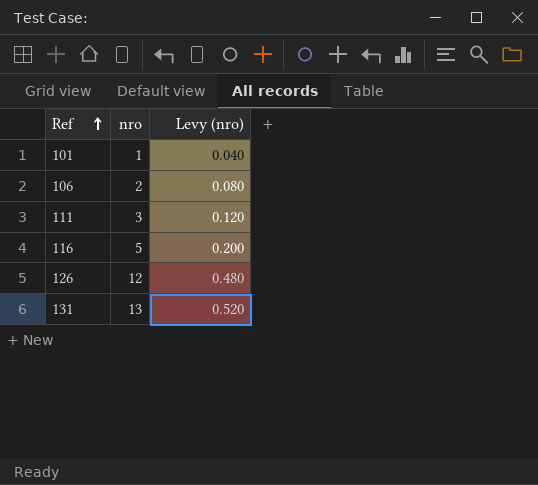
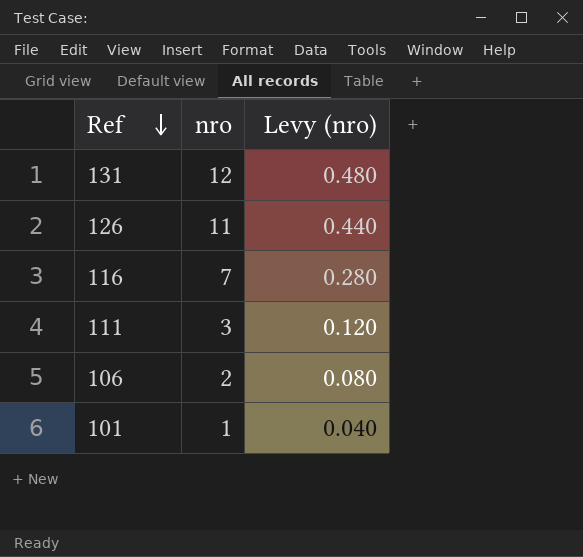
row order: Ref ascending -> Ref descending
131 | nro: 13 -> 12
131 | Levy (nro): 0.520 -> 0.480
126 | nro: 12 -> 11
126 | Levy (nro): 0.480 -> 0.440
116 | nro: 5 -> 7
116 | Levy (nro): 0.200 -> 0.280

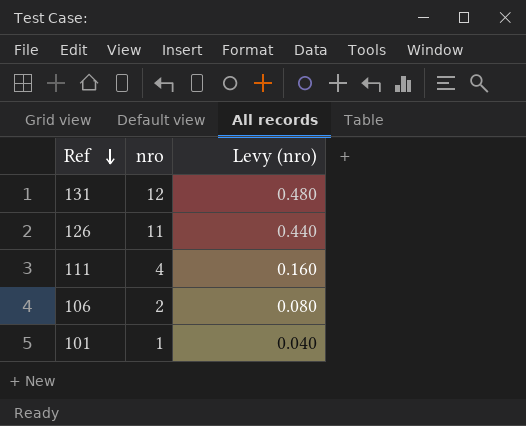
row 116: 7 | 0.280 -> none
111 | nro: 3 -> 4
111 | Levy (nro): 0.120 -> 0.160

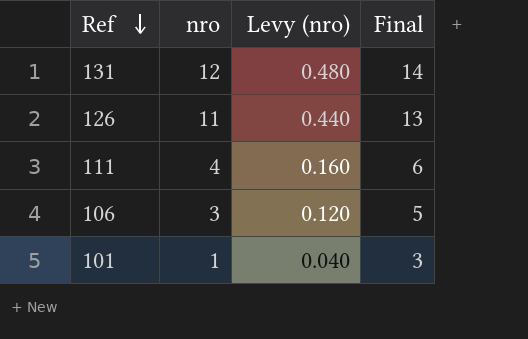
column Final | formula: none -> [nro] + 2
106 | nro: 2 -> 3
106 | Levy (nro): 0.080 -> 0.120

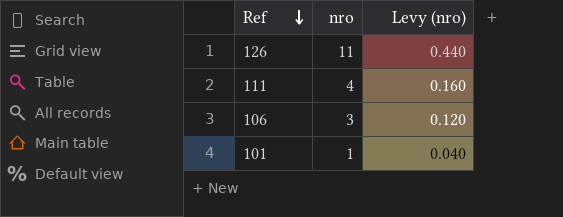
column Final | formula: [nro] + 2 -> none
row 131: 12 | 0.480 | 14 -> none

